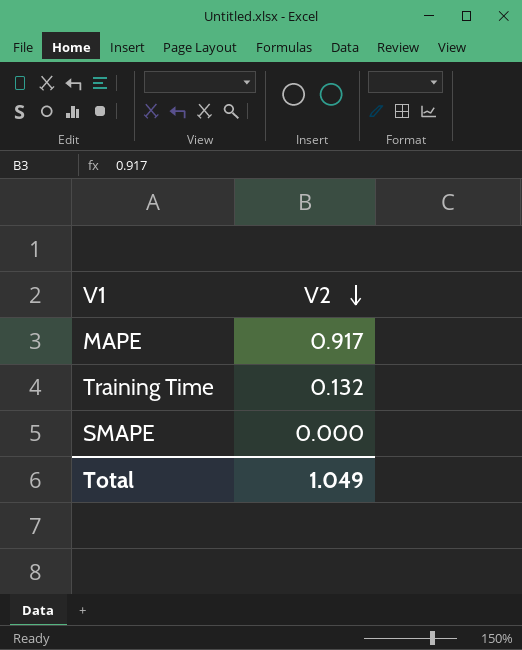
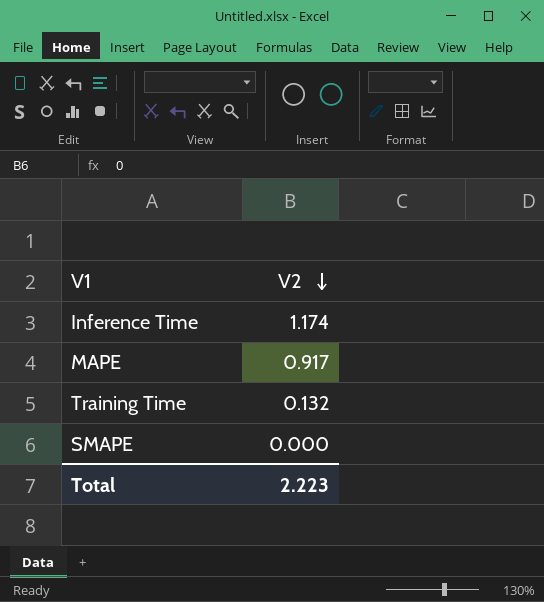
row Inference Time: none -> 1.174
Total | V2: 1.049 -> 2.223

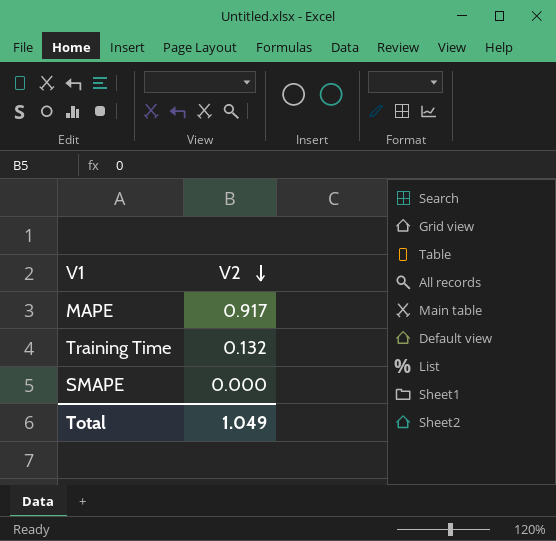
row Inference Time: 1.174 -> none
Total | V2: 2.223 -> 1.049

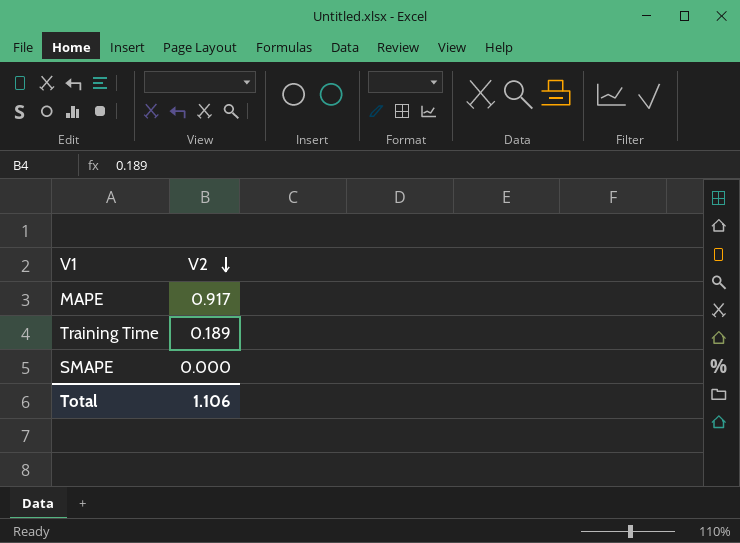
Training Time | V2: 0.132 -> 0.189
Total | V2: 1.049 -> 1.106

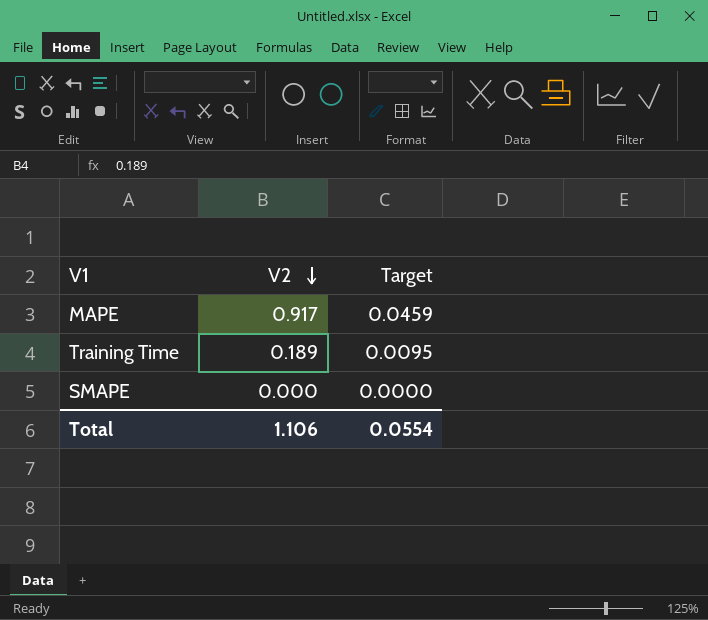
column Target | formula: none -> [V2] * 0.05

